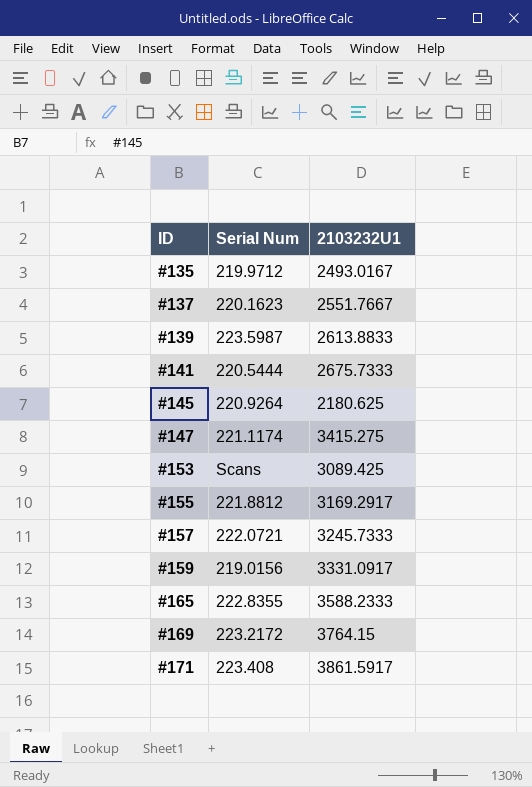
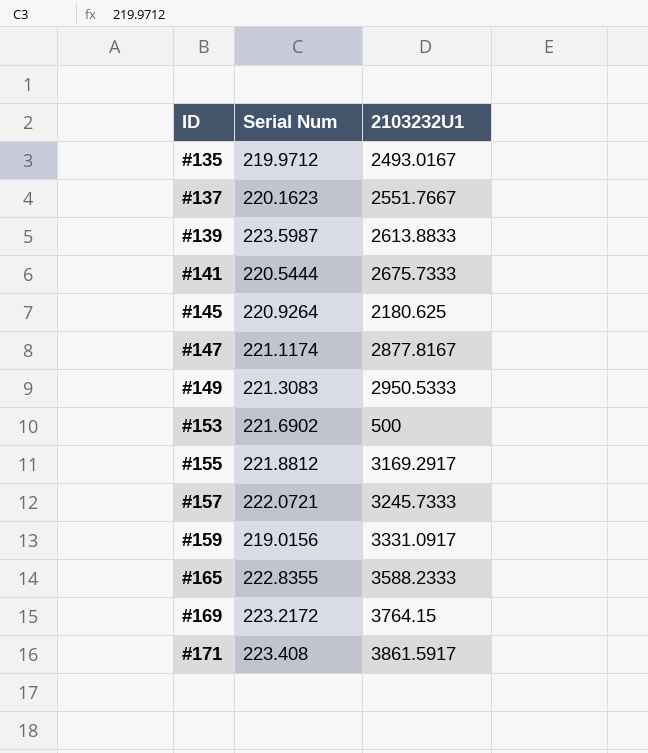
#147 | 2103232U1: 3415.275 -> 2877.8167
row #149: none -> 221.3083 | 2950.5333
#153 | Serial Num: Scans -> 221.6902
#153 | 2103232U1: 3089.425 -> 500

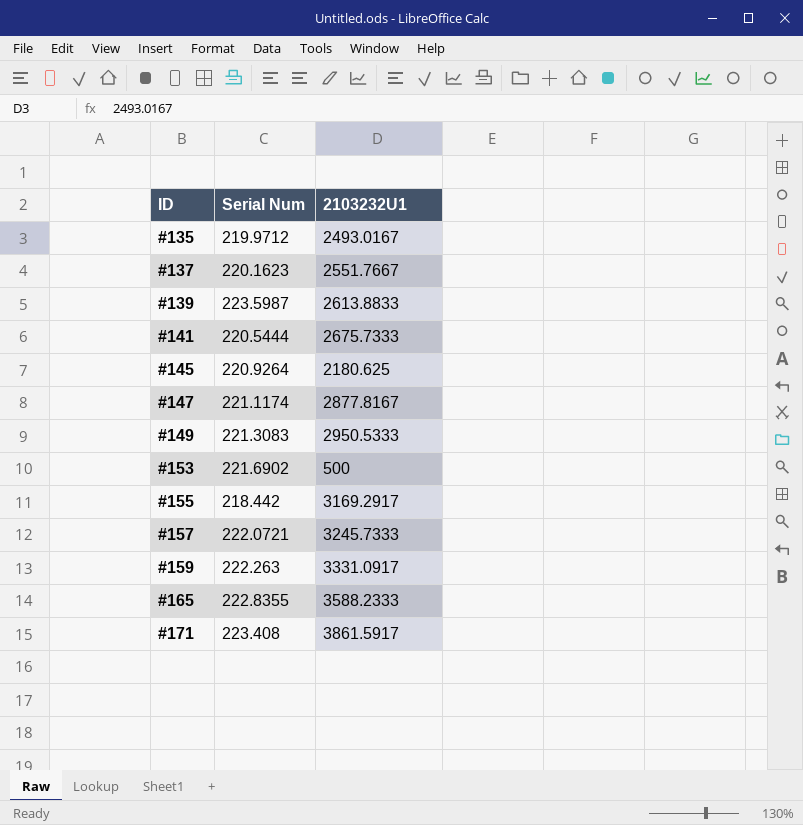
row #169: 223.2172 | 3764.15 -> none
#155 | Serial Num: 221.8812 -> 218.442
#159 | Serial Num: 219.0156 -> 222.263

